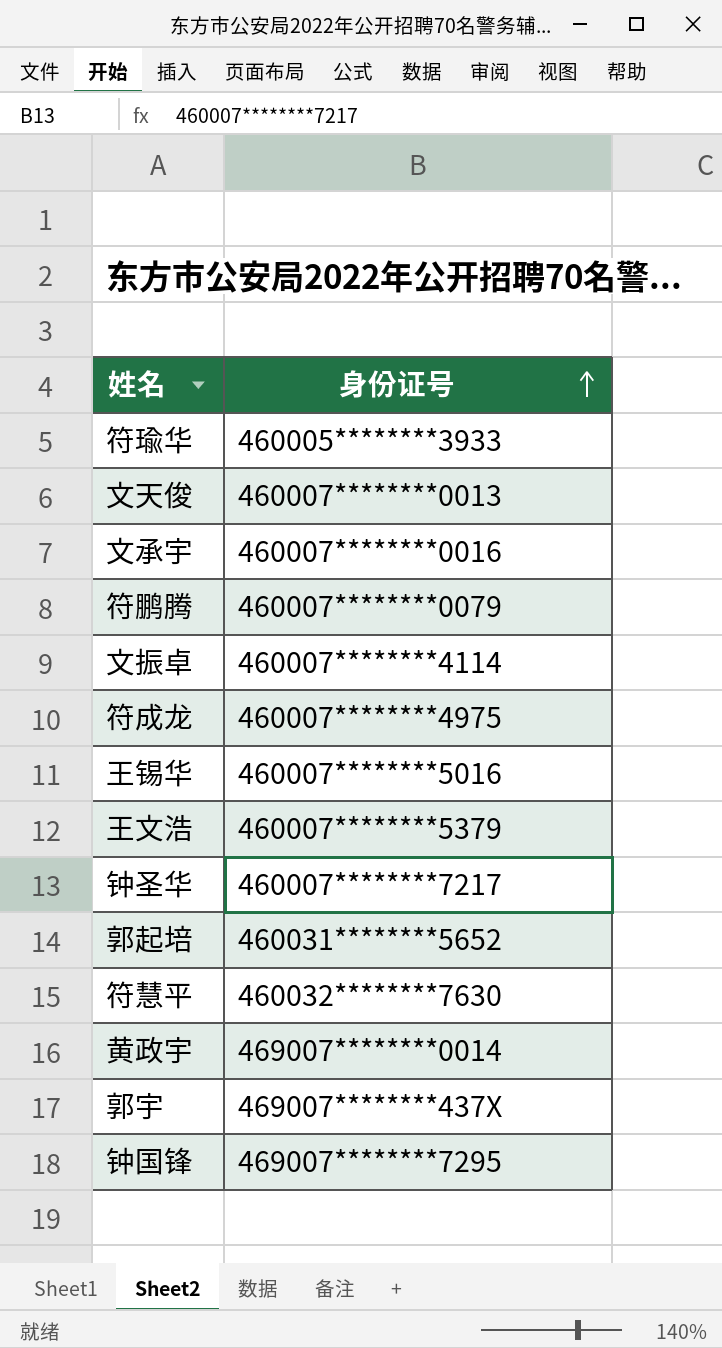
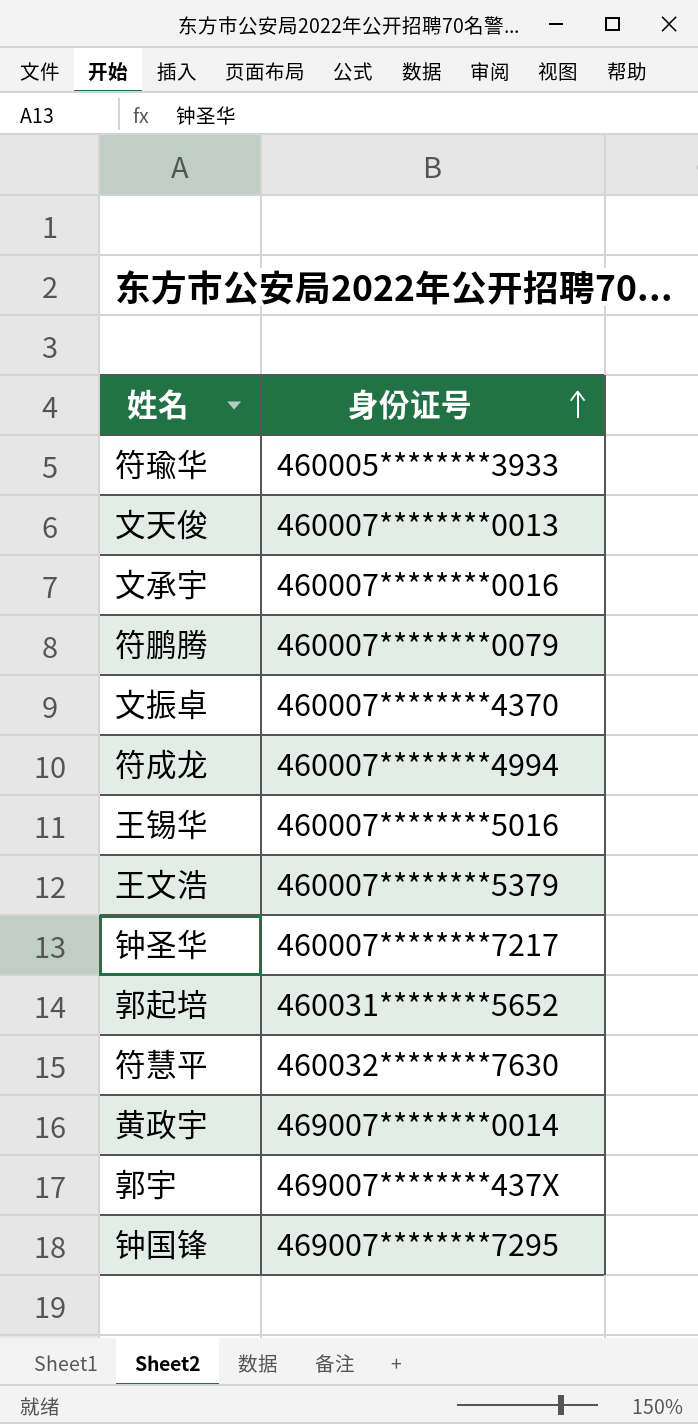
文振卓 | 身份证号: 460007********4114 -> 460007********4370
符成龙 | 身份证号: 460007********4975 -> 460007********4994

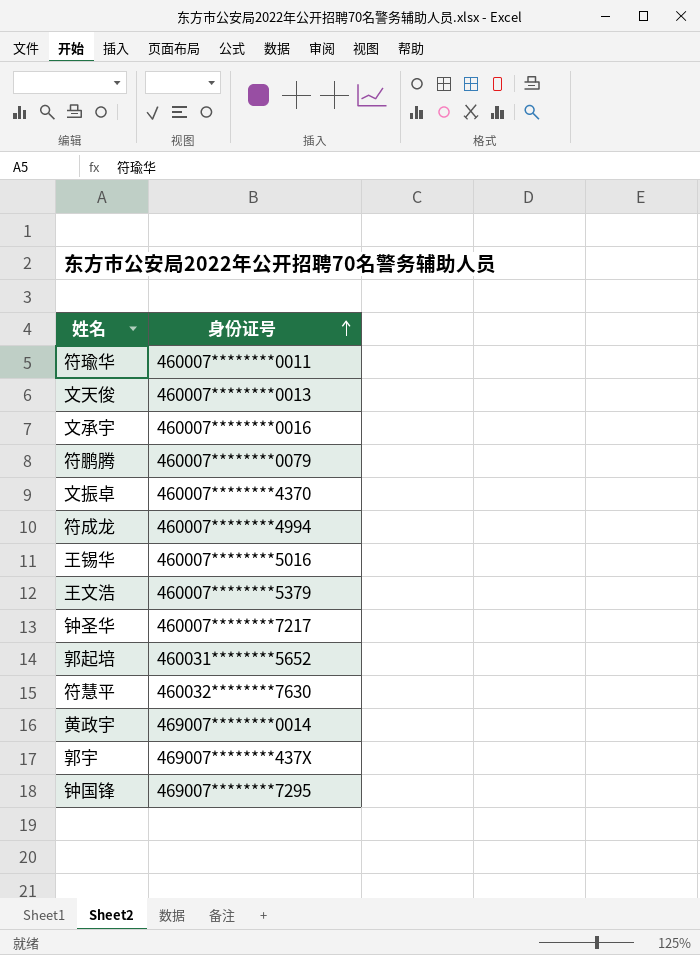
符瑜华 | 身份证号: 460005********3933 -> 460007********0011

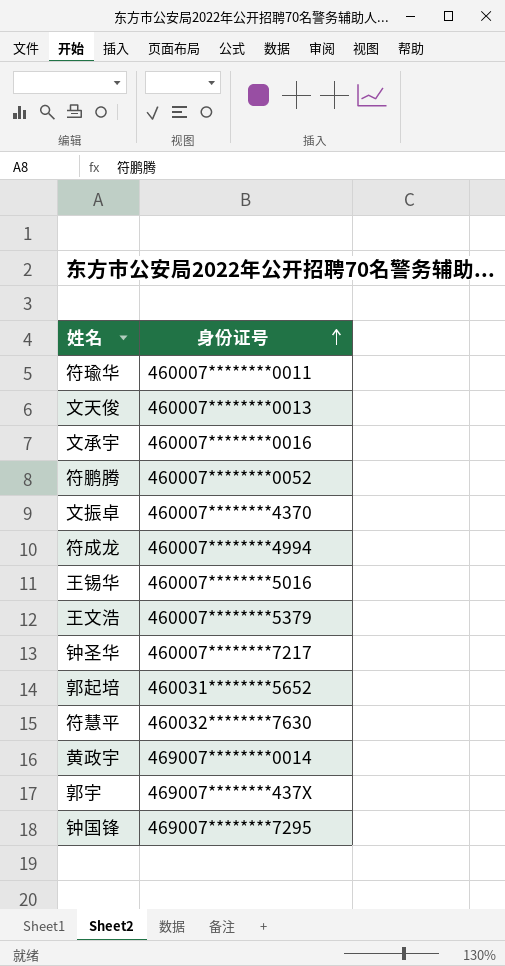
符鹏腾 | 身份证号: 460007********0079 -> 460007********0052

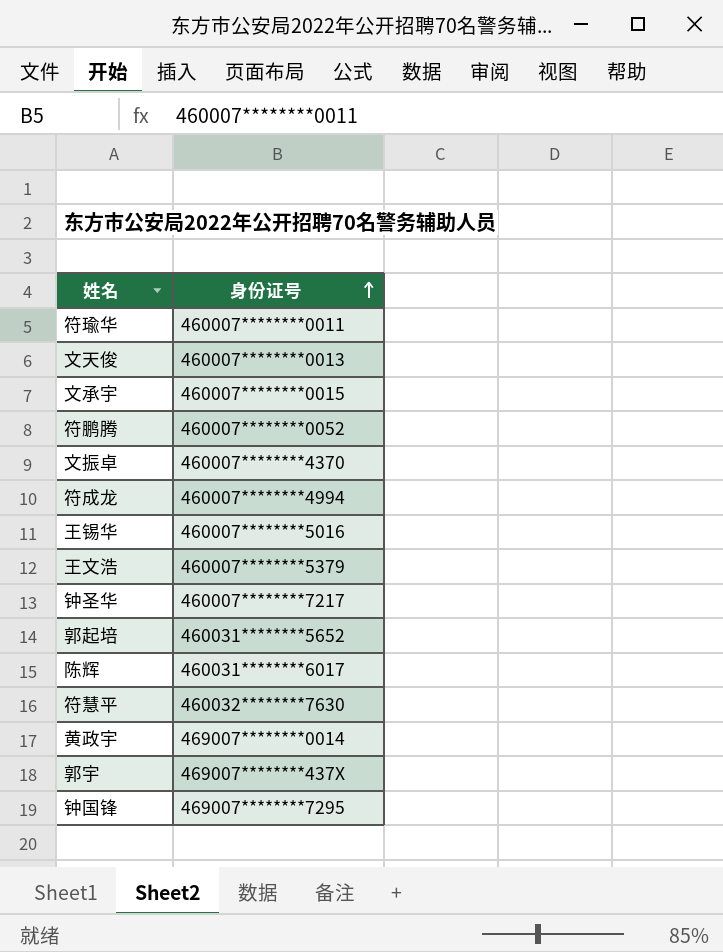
文承宇 | 身份证号: 460007********0016 -> 460007********0015
row 陈辉: none -> 460031********6017

